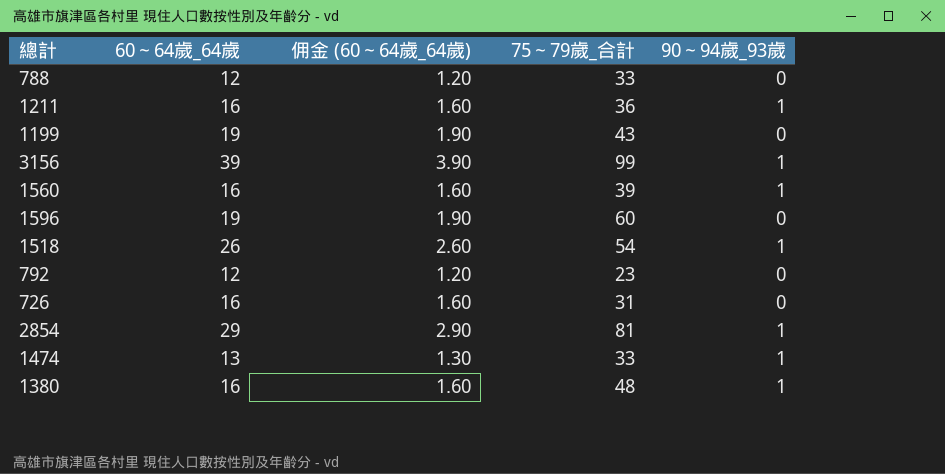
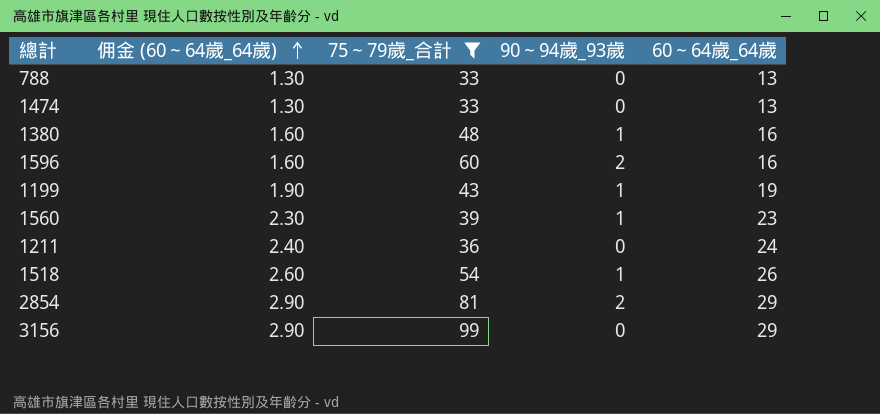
filter: none -> 75～79歲_合計 >= 33
row order: none -> 佣金 (60～64歲_64歲) ascending
column 60～64歲_64歲 | position: 2 -> 5
788 | 佣金 (60～64歲_64歲): 1.20 -> 1.30
788 | 60～64歲_64歲: 12 -> 13
1474 | 90～94歲_93歲: 1 -> 0
1596 | 佣金 (60～64歲_64歲): 1.90 -> 1.60
1596 | 90～94歲_93歲: 0 -> 2
1596 | 60～64歲_64歲: 19 -> 16
1199 | 90～94歲_93歲: 0 -> 1
1560 | 佣金 (60～64歲_64歲): 1.60 -> 2.30
1560 | 60～64歲_64歲: 16 -> 23
1211 | 佣金 (60～64歲_64歲): 1.60 -> 2.40
1211 | 90～94歲_93歲: 1 -> 0
1211 | 60～64歲_64歲: 16 -> 24
2854 | 90～94歲_93歲: 1 -> 2
3156 | 佣金 (60～64歲_64歲): 3.90 -> 2.90
3156 | 90～94歲_93歲: 1 -> 0
3156 | 60～64歲_64歲: 39 -> 29

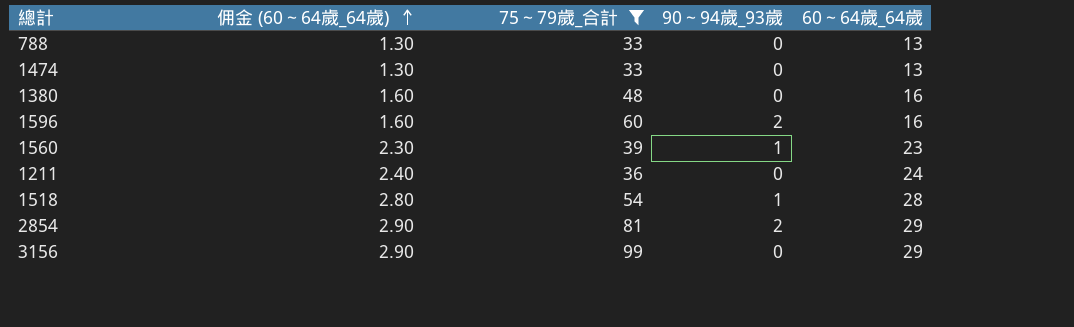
row 1199: 1.90 | 43 | 1 | 19 -> none
1380 | 90～94歲_93歲: 1 -> 0
1518 | 佣金 (60～64歲_64歲): 2.60 -> 2.80
1518 | 60～64歲_64歲: 26 -> 28

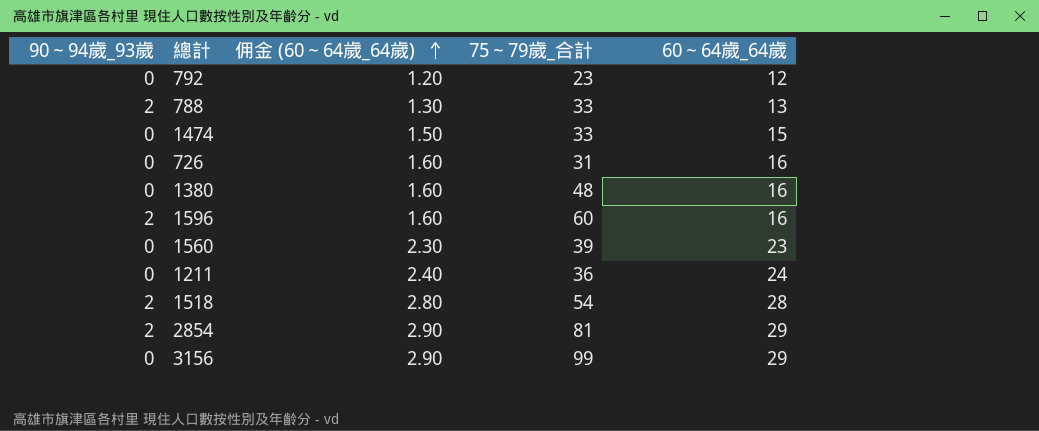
filter: 75～79歲_合計 >= 33 -> none
column 90～94歲_93歲 | position: 4 -> 1
788 | 90～94歲_93歲: 0 -> 2
1474 | 佣金 (60～64歲_64歲): 1.30 -> 1.50
1474 | 60～64歲_64歲: 13 -> 15
1560 | 90～94歲_93歲: 1 -> 0
1518 | 90～94歲_93歲: 1 -> 2

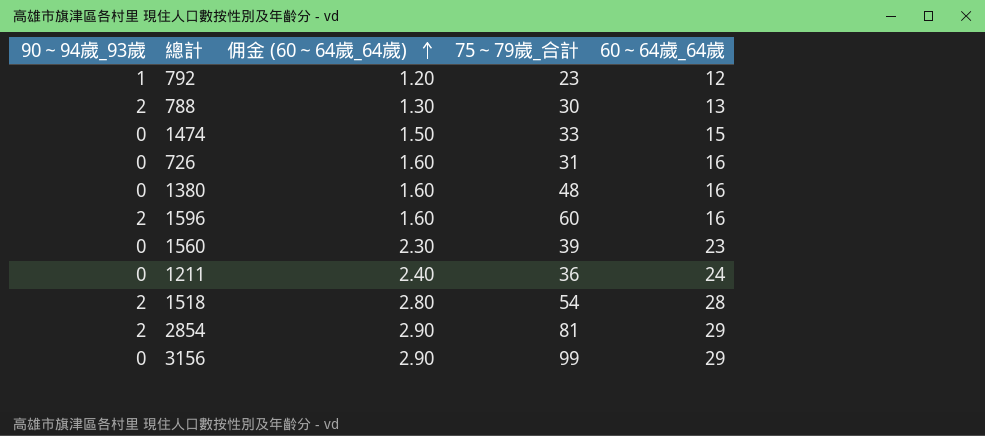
792 | 90～94歲_93歲: 0 -> 1
788 | 75～79歲_合計: 33 -> 30

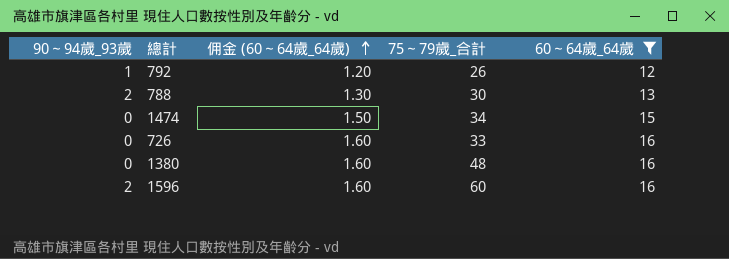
filter: none -> 60～64歲_64歲 <= 16
792 | 75～79歲_合計: 23 -> 26
1474 | 75～79歲_合計: 33 -> 34
726 | 75～79歲_合計: 31 -> 33

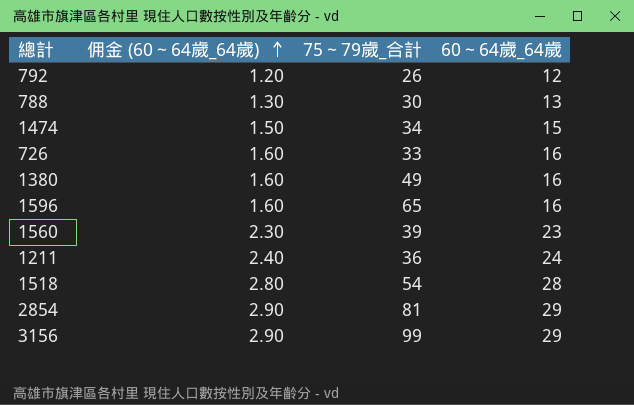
filter: 60～64歲_64歲 <= 16 -> none
column 90～94歲_93歲 | position: 1 -> none
1380 | 75～79歲_合計: 48 -> 49
1596 | 75～79歲_合計: 60 -> 65

